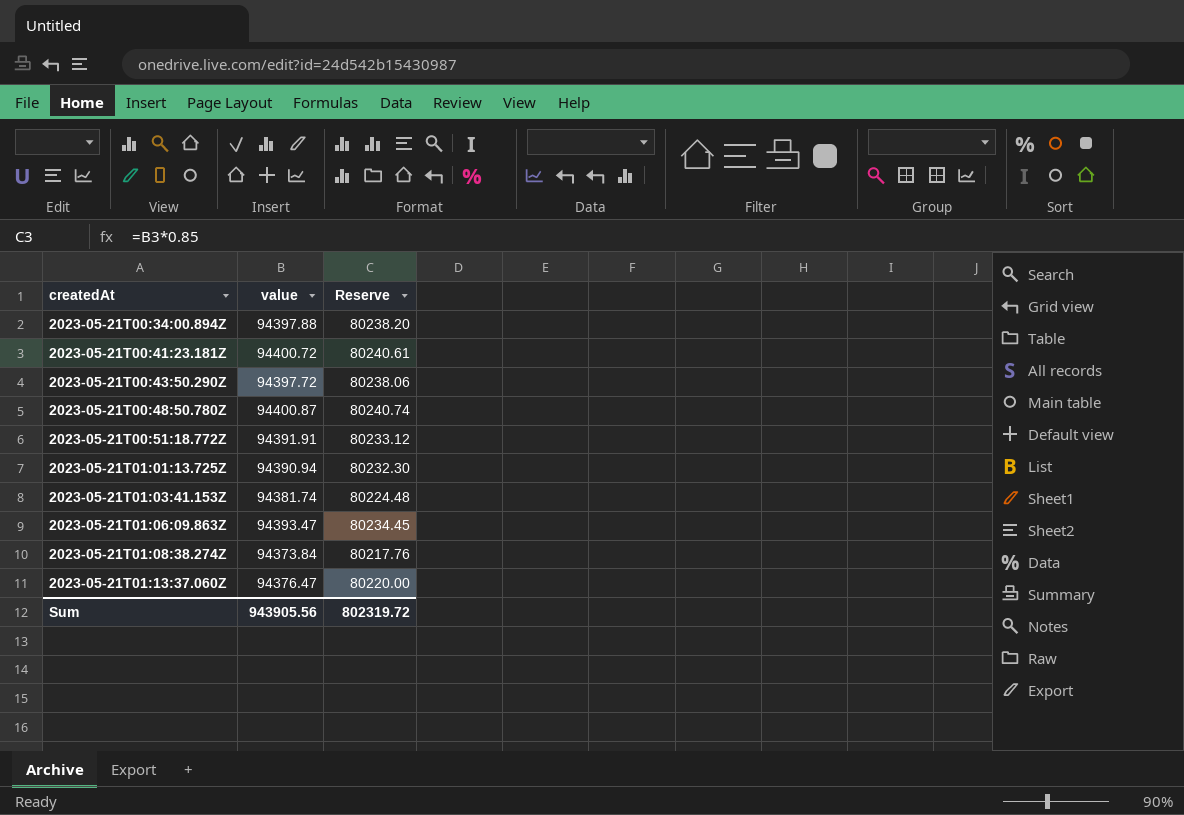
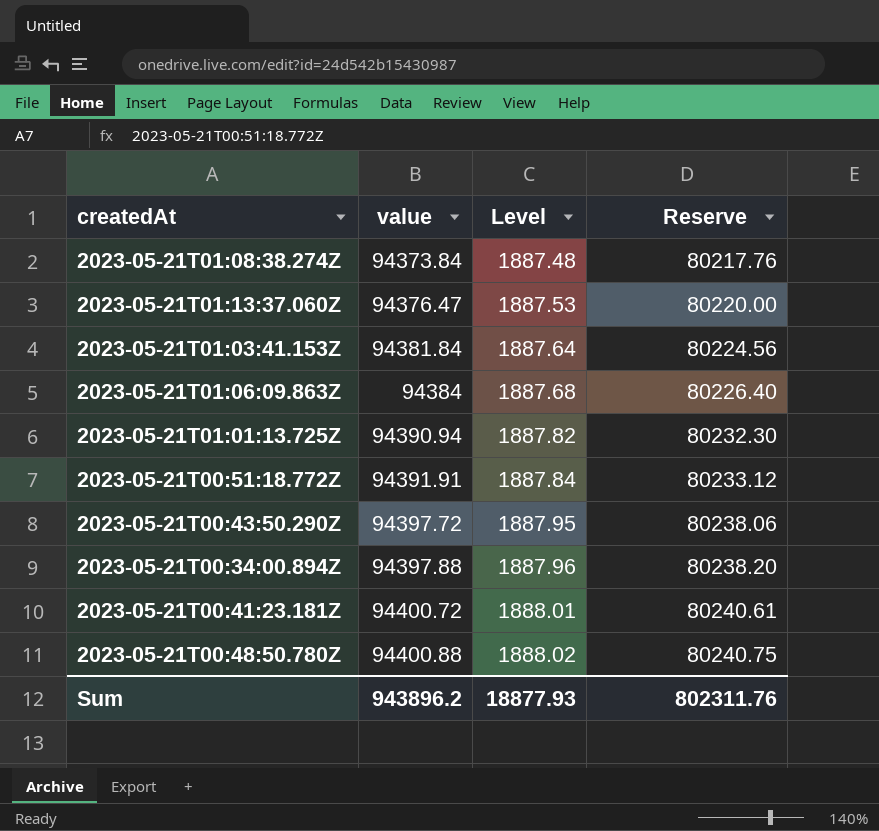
row order: createdAt ascending -> value ascending
column Level | formula: none -> [value] * 0.02
2023-05-21T01:03:41.153Z | value: 94381.74 -> 94381.84
2023-05-21T01:03:41.153Z | Reserve: 80224.48 -> 80224.56
2023-05-21T01:06:09.863Z | value: 94393.47 -> 94384
2023-05-21T01:06:09.863Z | Reserve: 80234.45 -> 80226.40
2023-05-21T00:48:50.780Z | value: 94400.87 -> 94400.88
2023-05-21T00:48:50.780Z | Reserve: 80240.74 -> 80240.75
Sum | value: 943905.56 -> 943896.2
Sum | Reserve: 802319.72 -> 802311.76

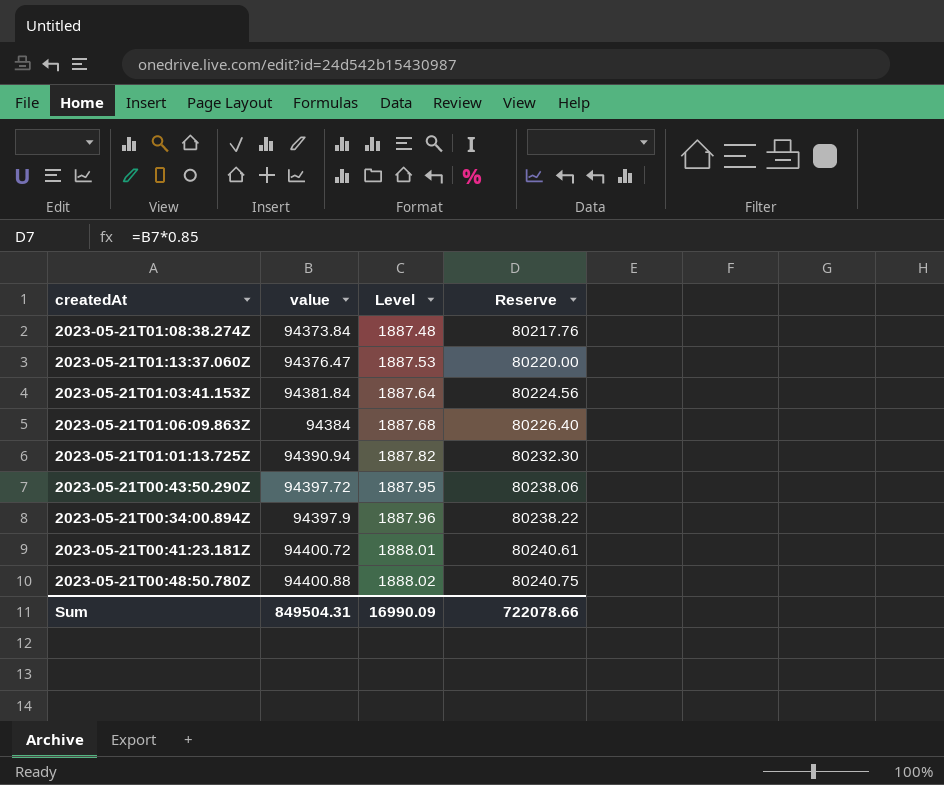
row 2023-05-21T00:51:18.772Z: 94391.91 | 1887.84 | 80233.12 -> none
2023-05-21T00:34:00.894Z | value: 94397.88 -> 94397.9
2023-05-21T00:34:00.894Z | Reserve: 80238.20 -> 80238.22
Sum | value: 943896.2 -> 849504.31
Sum | Level: 18877.93 -> 16990.09
Sum | Reserve: 802311.76 -> 722078.66

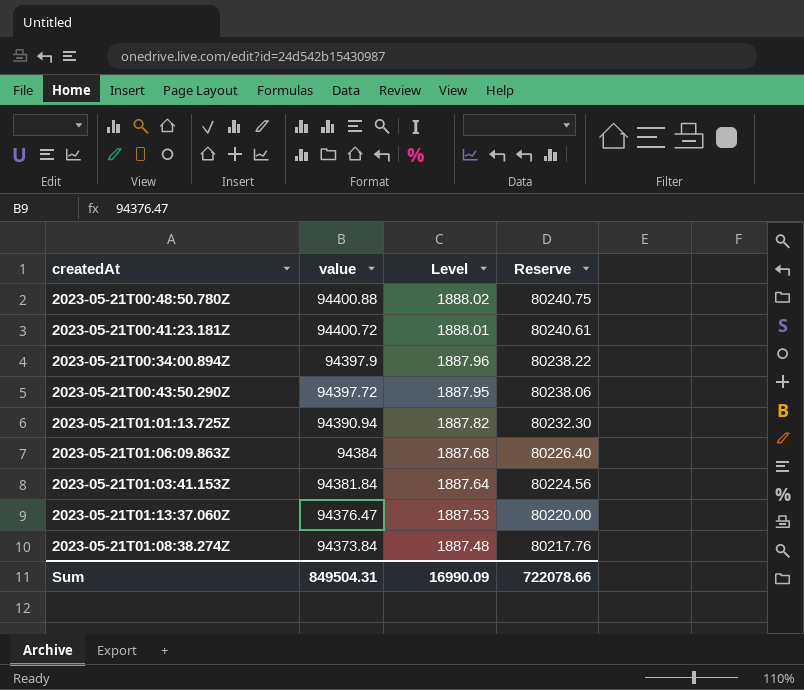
row order: value ascending -> value descending

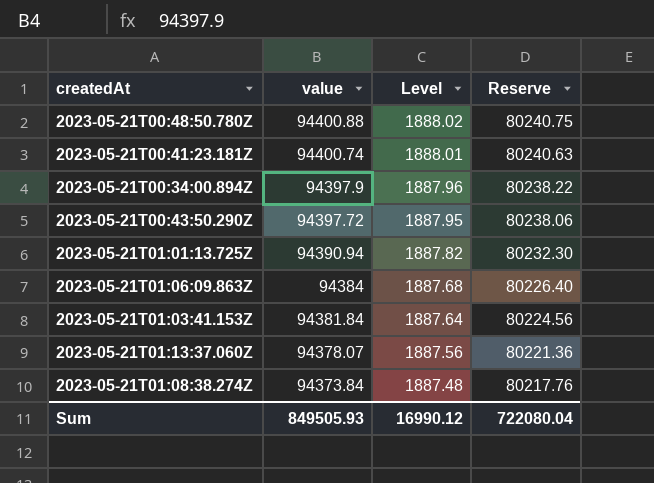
2023-05-21T00:41:23.181Z | value: 94400.72 -> 94400.74
2023-05-21T00:41:23.181Z | Reserve: 80240.61 -> 80240.63
2023-05-21T01:13:37.060Z | value: 94376.47 -> 94378.07
2023-05-21T01:13:37.060Z | Level: 1887.53 -> 1887.56
2023-05-21T01:13:37.060Z | Reserve: 80220.00 -> 80221.36
Sum | value: 849504.31 -> 849505.93
Sum | Level: 16990.09 -> 16990.12
Sum | Reserve: 722078.66 -> 722080.04

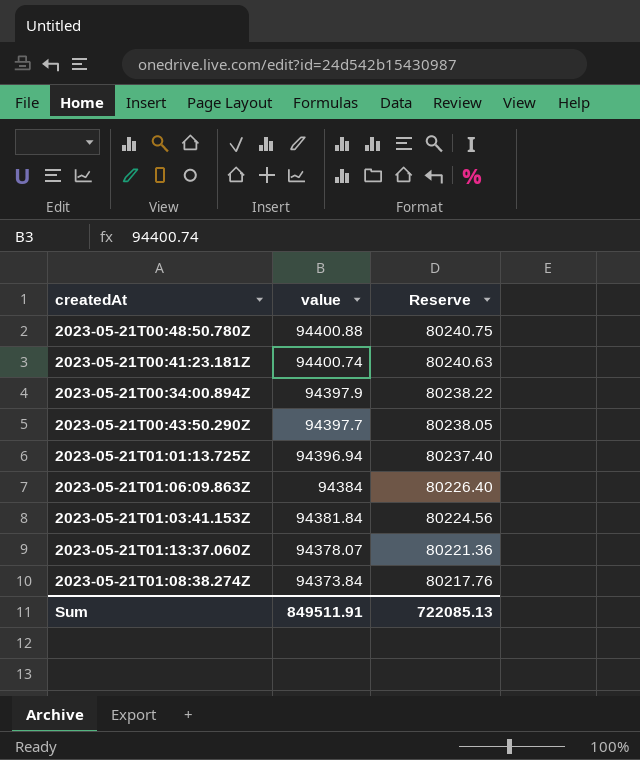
column Level | formula: [value] * 0.02 -> none
2023-05-21T00:43:50.290Z | value: 94397.72 -> 94397.7
2023-05-21T00:43:50.290Z | Reserve: 80238.06 -> 80238.05
2023-05-21T01:01:13.725Z | value: 94390.94 -> 94396.94
2023-05-21T01:01:13.725Z | Reserve: 80232.30 -> 80237.40
Sum | value: 849505.93 -> 849511.91
Sum | Reserve: 722080.04 -> 722085.13

